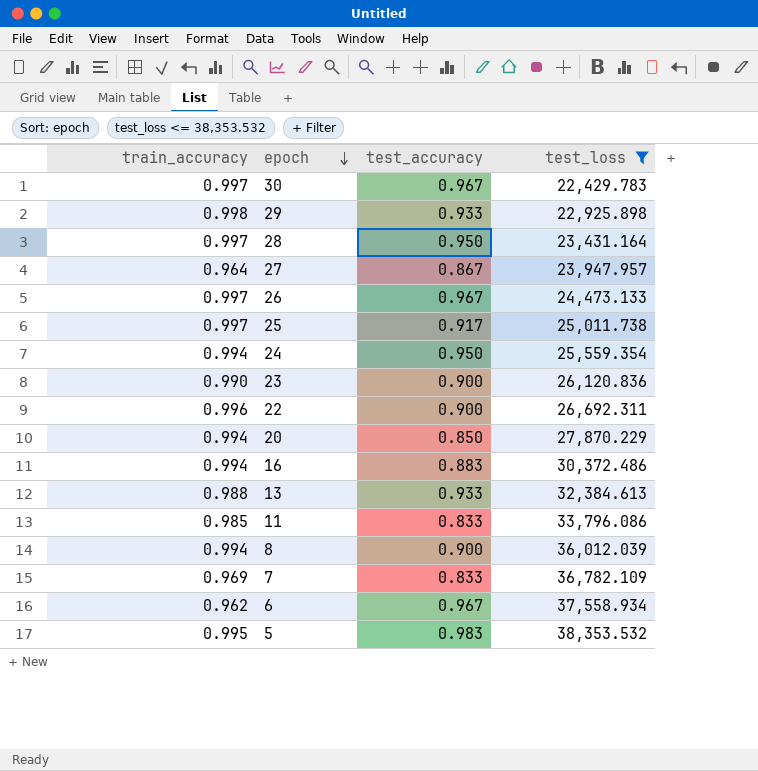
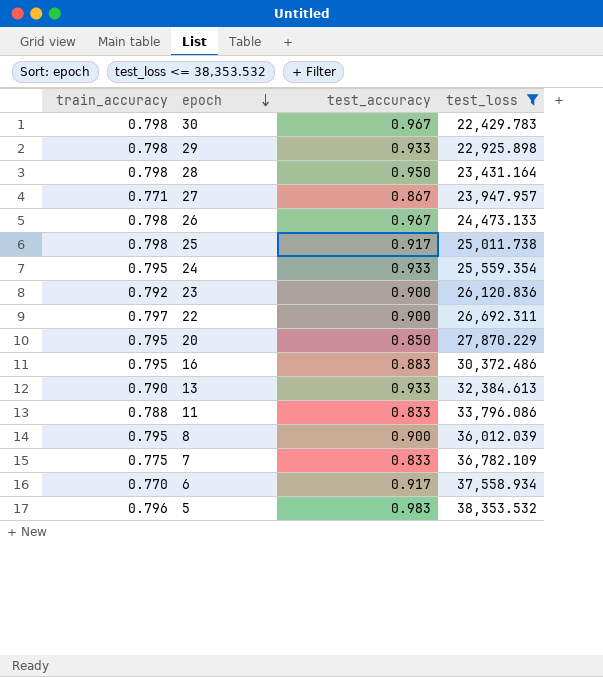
30 | train_accuracy: 0.997 -> 0.798
29 | train_accuracy: 0.998 -> 0.798
28 | train_accuracy: 0.997 -> 0.798
27 | train_accuracy: 0.964 -> 0.771
26 | train_accuracy: 0.997 -> 0.798
25 | train_accuracy: 0.997 -> 0.798
24 | train_accuracy: 0.994 -> 0.795
24 | test_accuracy: 0.950 -> 0.933
23 | train_accuracy: 0.990 -> 0.792
22 | train_accuracy: 0.996 -> 0.797
20 | train_accuracy: 0.994 -> 0.795
16 | train_accuracy: 0.994 -> 0.795
13 | train_accuracy: 0.988 -> 0.790
11 | train_accuracy: 0.985 -> 0.788
8 | train_accuracy: 0.994 -> 0.795
7 | train_accuracy: 0.969 -> 0.775
6 | train_accuracy: 0.962 -> 0.770
6 | test_accuracy: 0.967 -> 0.917
5 | train_accuracy: 0.995 -> 0.796

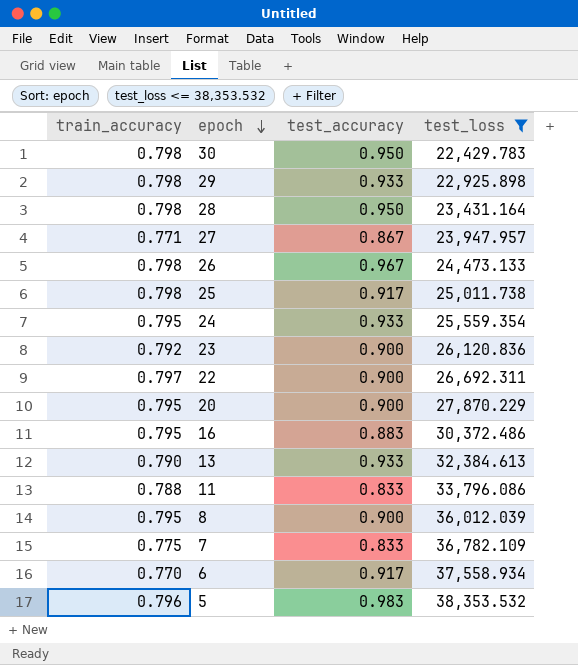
30 | test_accuracy: 0.967 -> 0.950
20 | test_accuracy: 0.850 -> 0.900

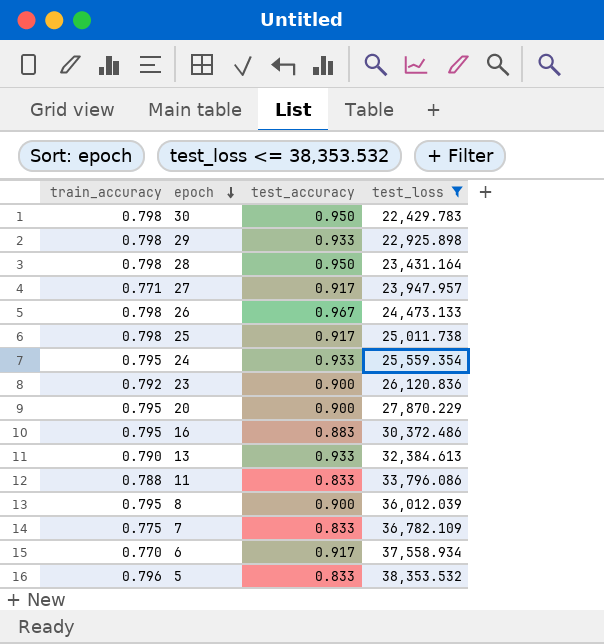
row 22: 0.797 | 0.900 | 26,692.311 -> none
27 | test_accuracy: 0.867 -> 0.917
5 | test_accuracy: 0.983 -> 0.833

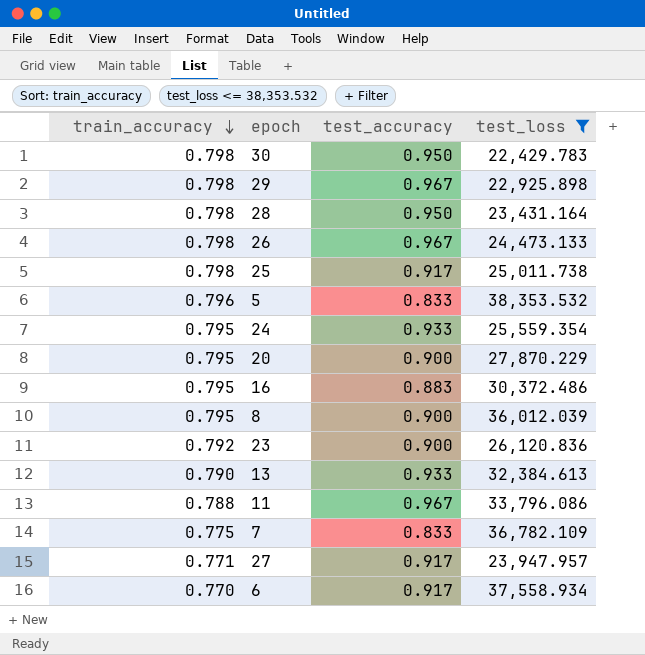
row order: epoch descending -> train_accuracy descending
29 | test_accuracy: 0.933 -> 0.967
11 | test_accuracy: 0.833 -> 0.967

